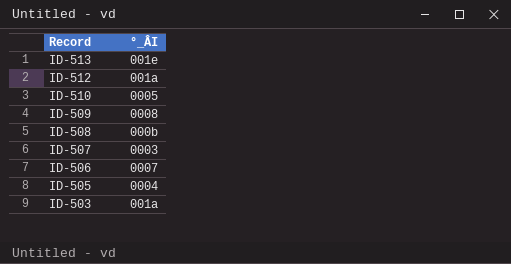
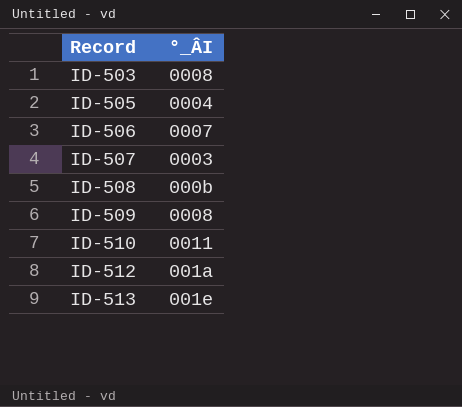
row order: Record descending -> Record ascending
ID-503 | °_ÂI: 001a -> 0008
ID-510 | °_ÂI: 0005 -> 0011

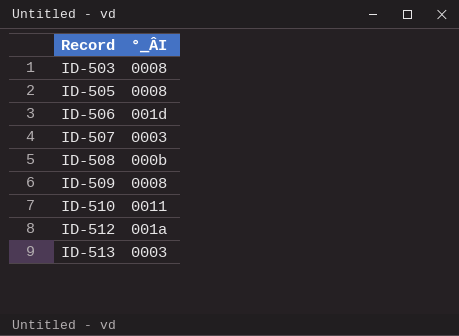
ID-505 | °_ÂI: 0004 -> 0008
ID-506 | °_ÂI: 0007 -> 001d
ID-513 | °_ÂI: 001e -> 0003

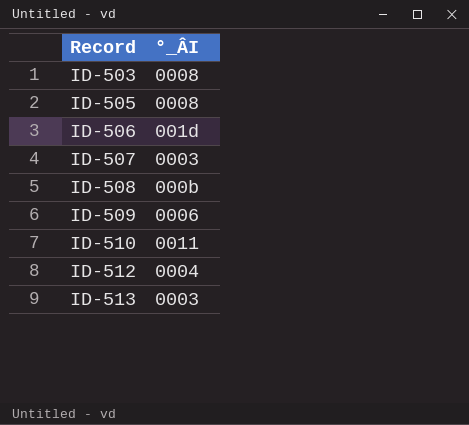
ID-509 | °_ÂI: 0008 -> 0006
ID-512 | °_ÂI: 001a -> 0004

